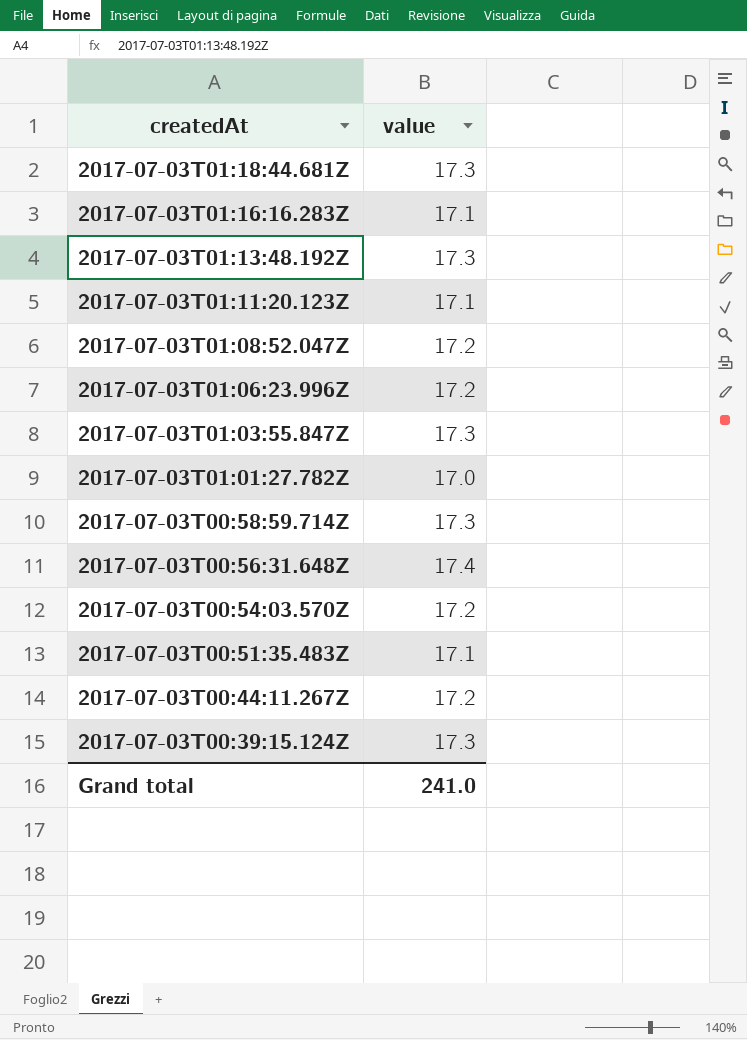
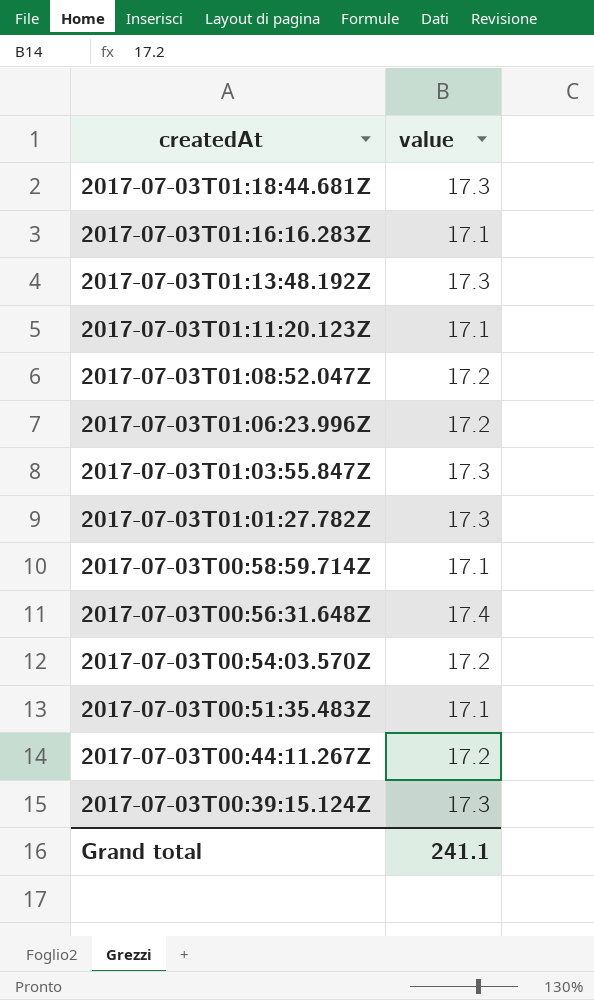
2017-07-03T01:01:27.782Z | value: 17.0 -> 17.3
2017-07-03T00:58:59.714Z | value: 17.3 -> 17.1
Grand total | value: 241.0 -> 241.1

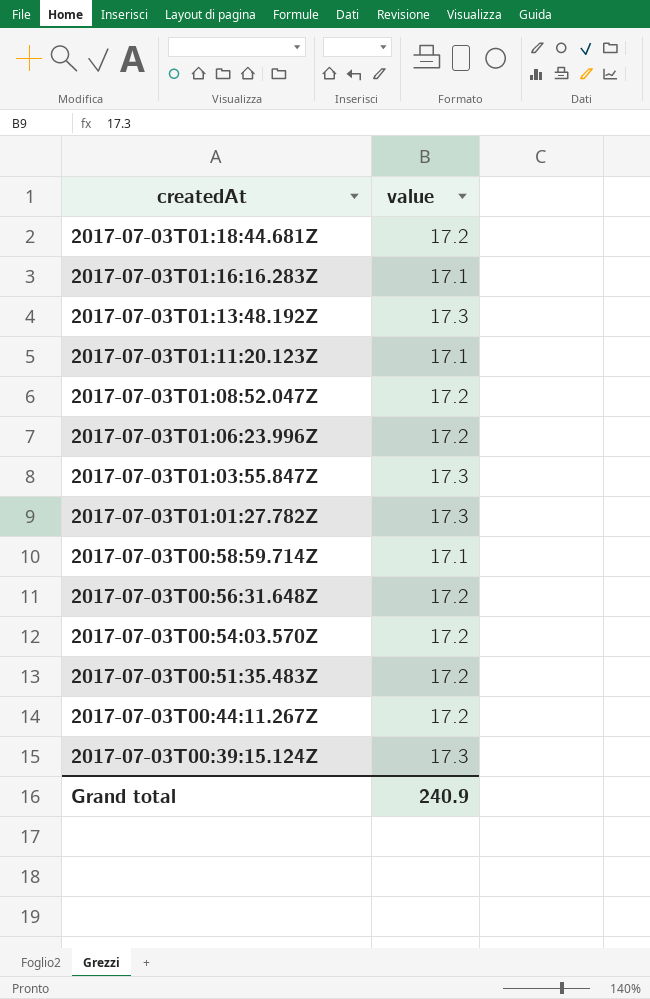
2017-07-03T01:18:44.681Z | value: 17.3 -> 17.2
2017-07-03T00:56:31.648Z | value: 17.4 -> 17.2
2017-07-03T00:51:35.483Z | value: 17.1 -> 17.2
Grand total | value: 241.1 -> 240.9

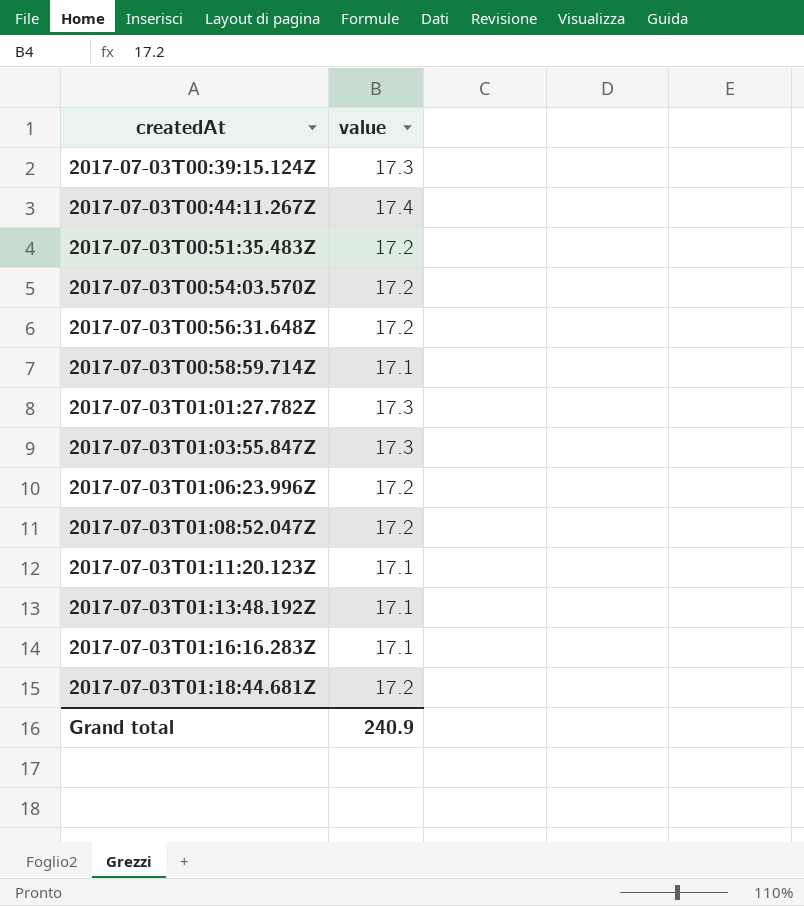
row order: createdAt descending -> createdAt ascending
2017-07-03T00:44:11.267Z | value: 17.2 -> 17.4
2017-07-03T01:13:48.192Z | value: 17.3 -> 17.1

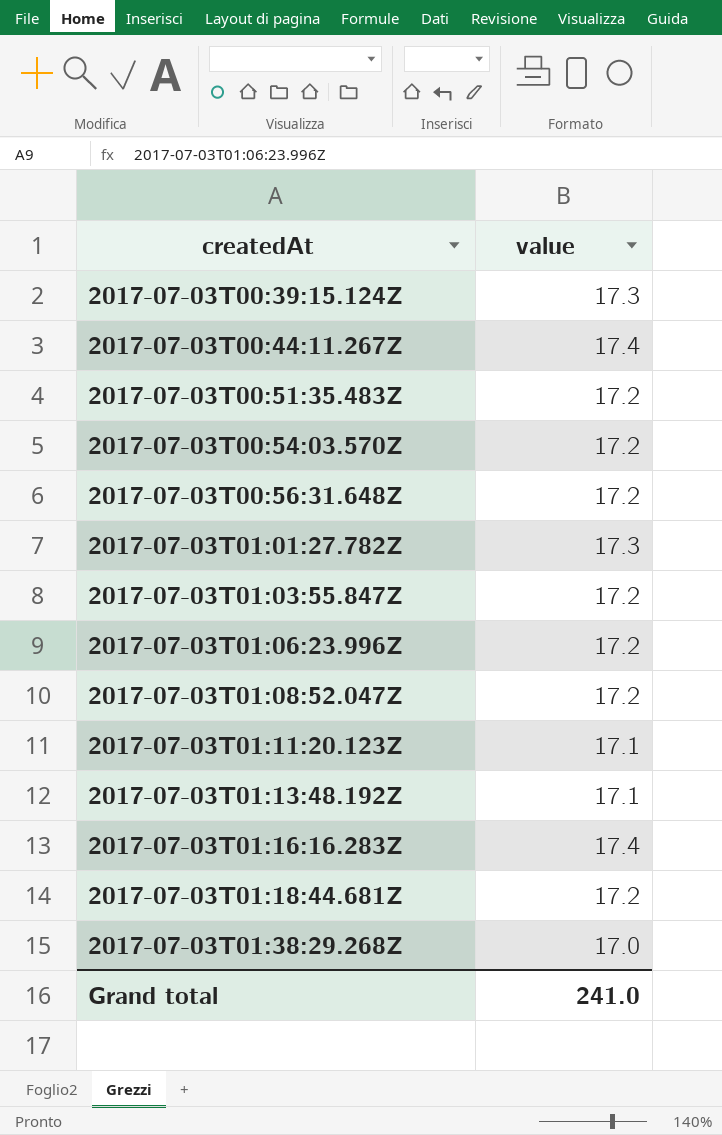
row 2017-07-03T00:58:59.714Z: 17.1 -> none
2017-07-03T01:03:55.847Z | value: 17.3 -> 17.2
2017-07-03T01:16:16.283Z | value: 17.1 -> 17.4
row 2017-07-03T01:38:29.268Z: none -> 17.0
Grand total | value: 240.9 -> 241.0

